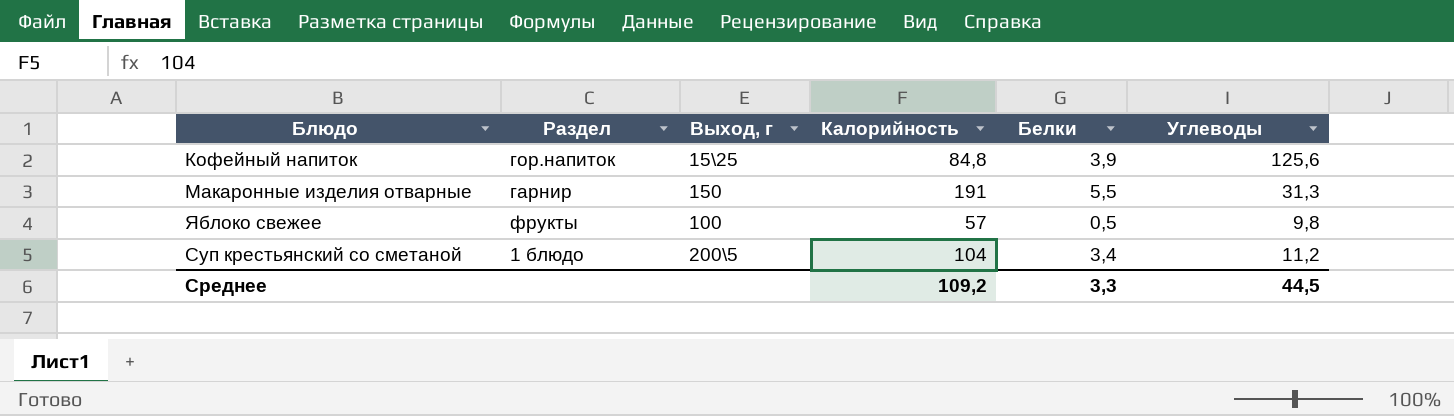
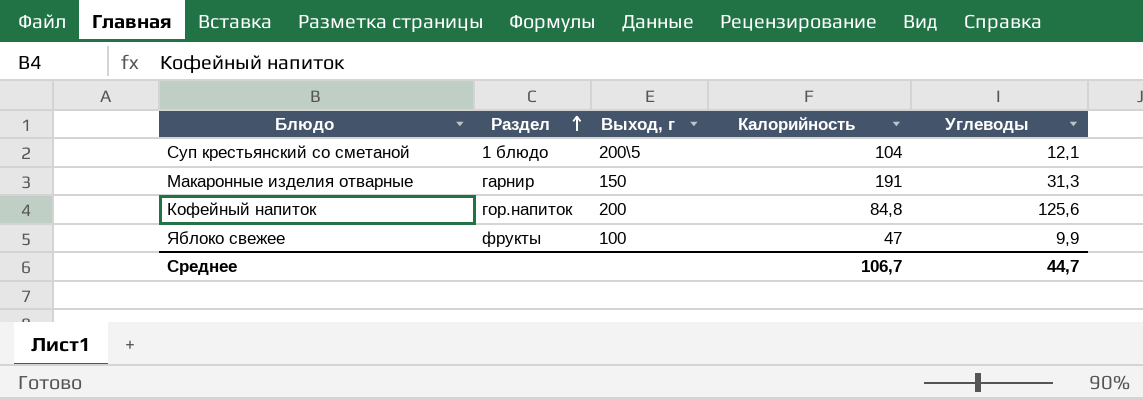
row order: none -> Раздел ascending
column Белки | position: 5 -> none
Суп крестьянский со сметаной | Углеводы: 11,2 -> 12,1
Кофейный напиток | Выход, г: 15\25 -> 200
Яблоко свежее | Калорийность: 57 -> 47
Яблоко свежее | Углеводы: 9,8 -> 9,9
Среднее | Калорийность: 109,2 -> 106,7
Среднее | Углеводы: 44,5 -> 44,7

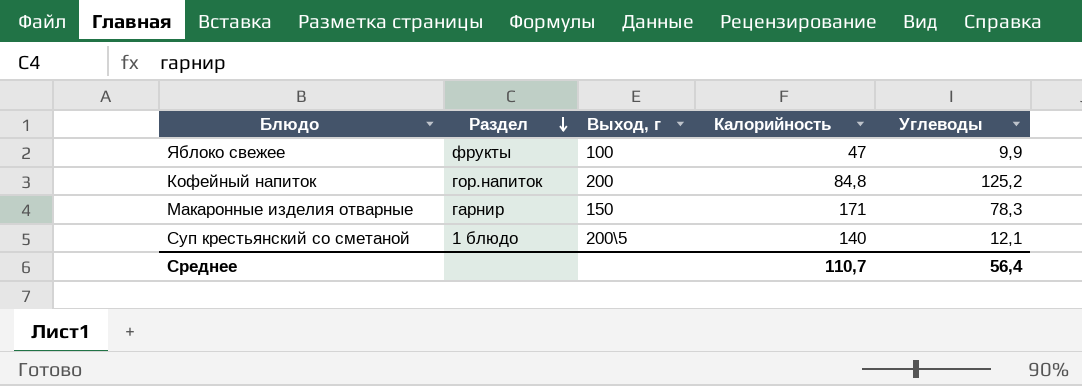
row order: Раздел ascending -> Раздел descending
Кофейный напиток | Углеводы: 125,6 -> 125,2
Макаронные изделия отварные | Калорийность: 191 -> 171
Макаронные изделия отварные | Углеводы: 31,3 -> 78,3
Суп крестьянский со сметаной | Калорийность: 104 -> 140
Среднее | Калорийность: 106,7 -> 110,7
Среднее | Углеводы: 44,7 -> 56,4

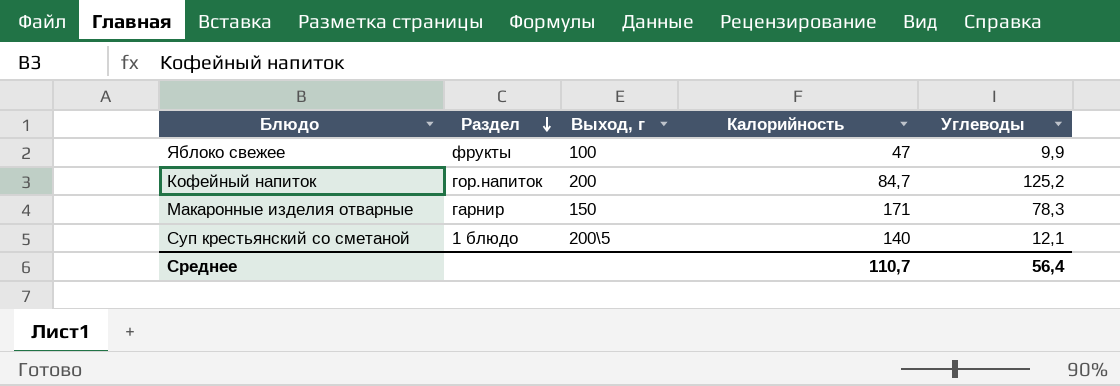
Кофейный напиток | Калорийность: 84,8 -> 84,7

